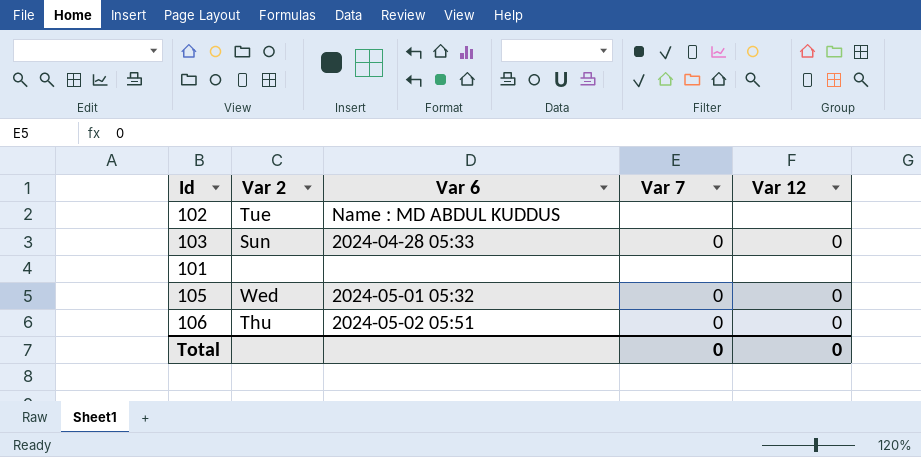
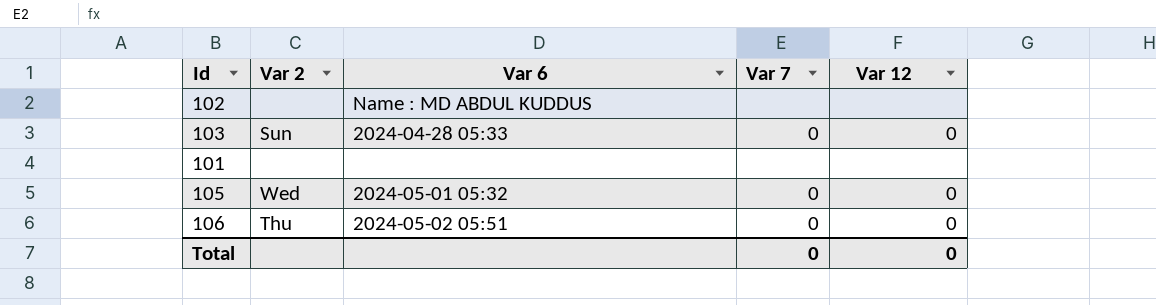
102 | Var 2: Tue -> none

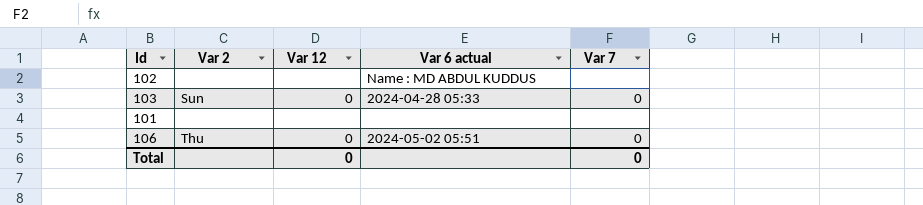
column Var 12 | position: 5 -> 3
column name: Var 6 -> Var 6 actual
row 105: Wed | 2024-05-01 05:32 | 0 | 0 -> none

